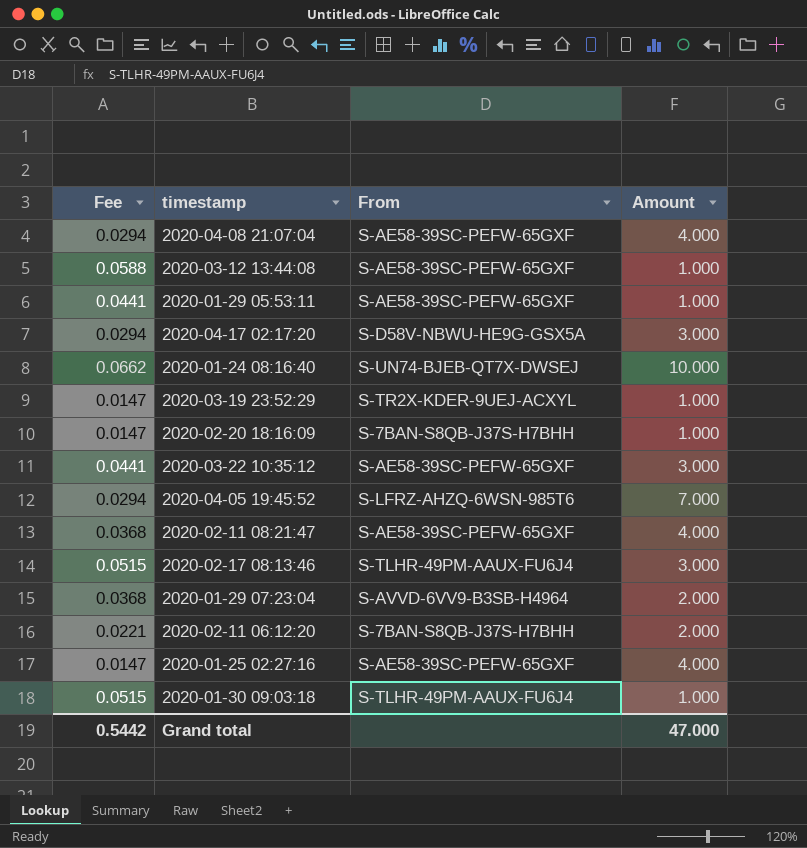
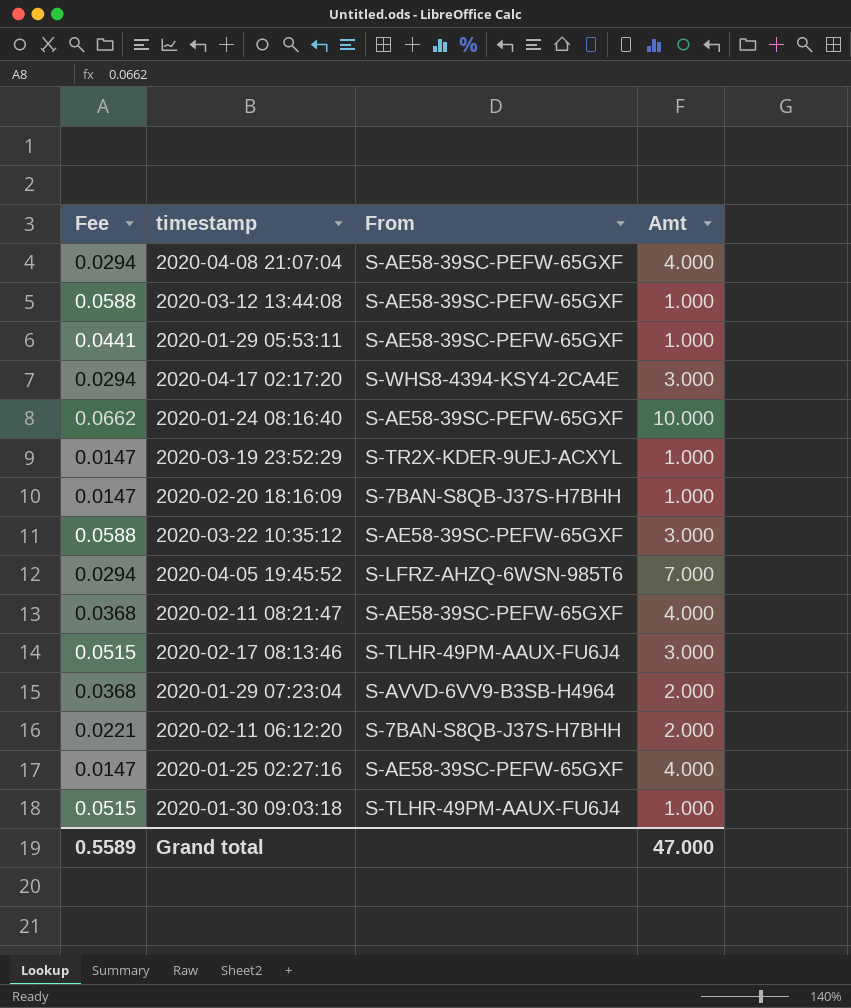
column name: Amount -> Amt
2020-04-17 02:17:20 | From: S-D58V-NBWU-HE9G-GSX5A -> S-WHS8-4394-KSY4-2CA4E
2020-01-24 08:16:40 | From: S-UN74-BJEB-QT7X-DWSEJ -> S-AE58-39SC-PEFW-65GXF
2020-03-22 10:35:12 | Fee: 0.0441 -> 0.0588
Grand total | Fee: 0.5442 -> 0.5589

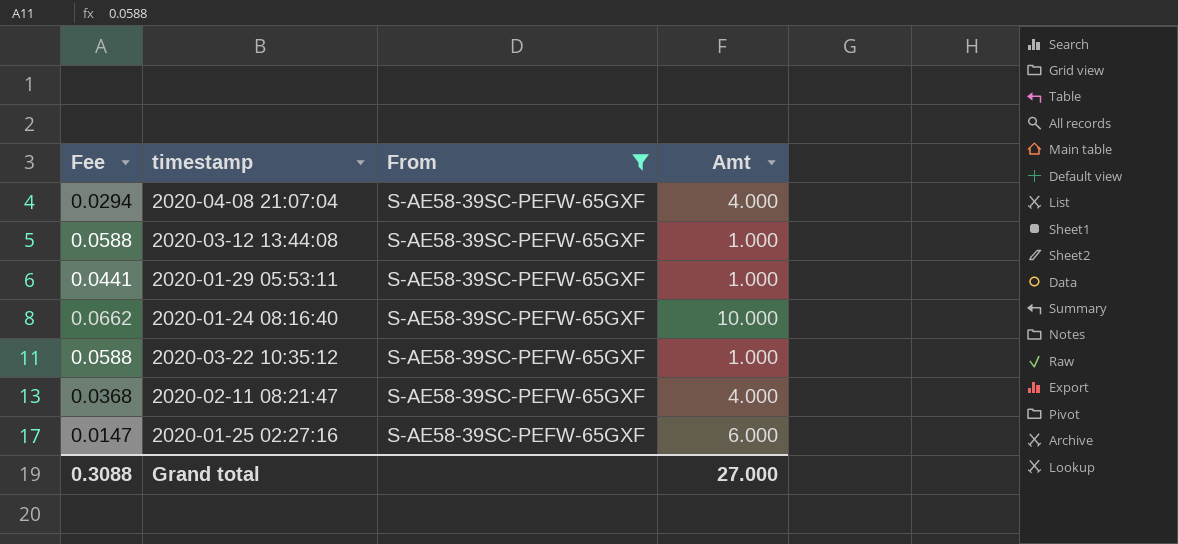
filter: none -> From = S-AE58-39SC-PEFW-65GXF
2020-03-22 10:35:12 | Amt: 3.000 -> 1.000
2020-01-25 02:27:16 | Amt: 4.000 -> 6.000
Grand total | Fee: 0.5589 -> 0.3088
Grand total | Amt: 47.000 -> 27.000

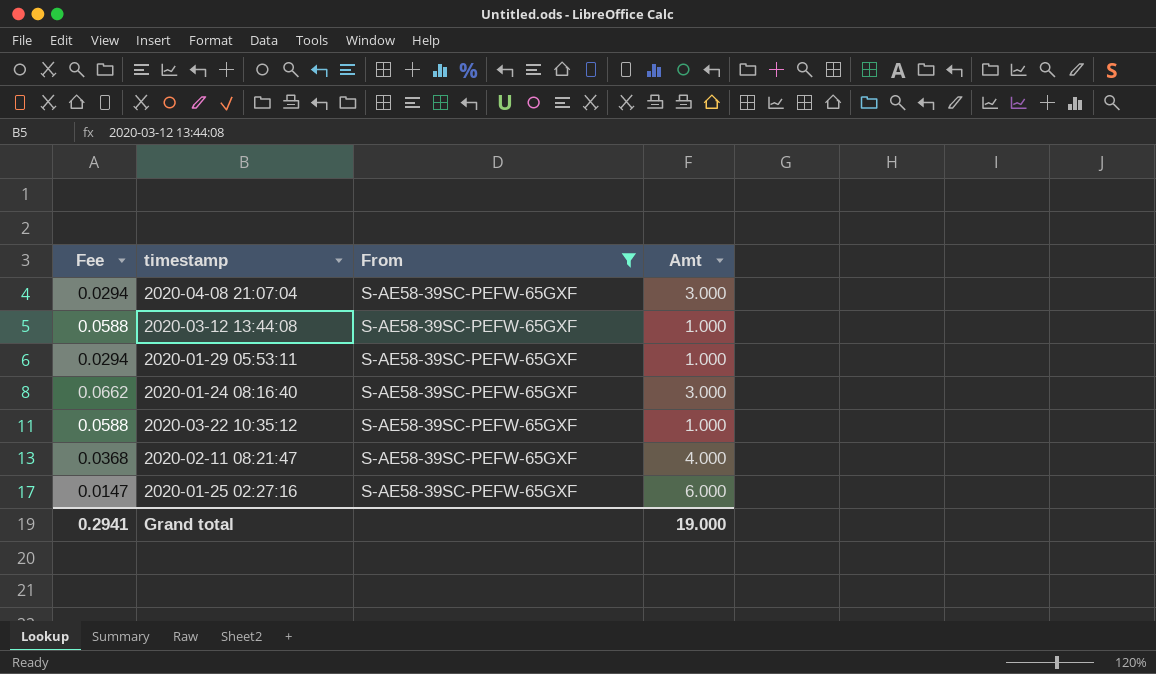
2020-04-08 21:07:04 | Amt: 4.000 -> 3.000
2020-01-29 05:53:11 | Fee: 0.0441 -> 0.0294
2020-01-24 08:16:40 | Amt: 10.000 -> 3.000
Grand total | Fee: 0.3088 -> 0.2941
Grand total | Amt: 27.000 -> 19.000

